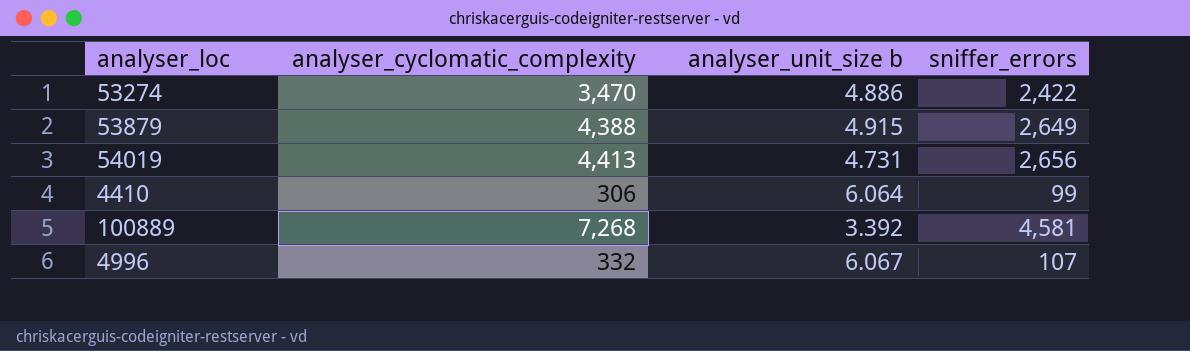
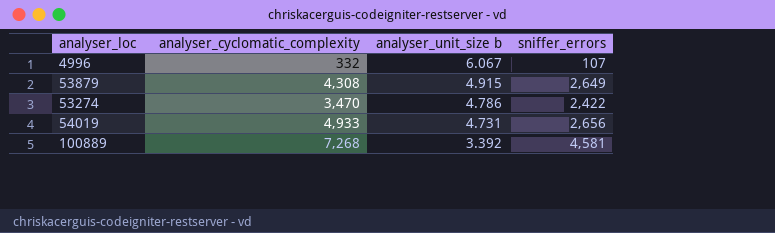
row order: none -> analyser_unit_size b descending
row 4410: 306 | 6.064 | 99 -> none
53879 | analyser_cyclomatic_complexity: 4,388 -> 4,308
53274 | analyser_unit_size b: 4.886 -> 4.786
54019 | analyser_cyclomatic_complexity: 4,413 -> 4,933

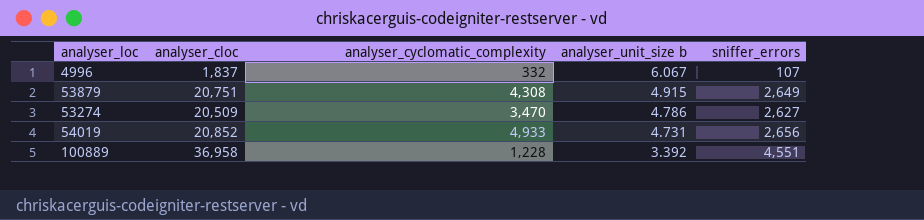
column analyser_cloc | position: none -> 2
53274 | sniffer_errors: 2,422 -> 2,627
100889 | analyser_cyclomatic_complexity: 7,268 -> 1,228
100889 | sniffer_errors: 4,581 -> 4,551

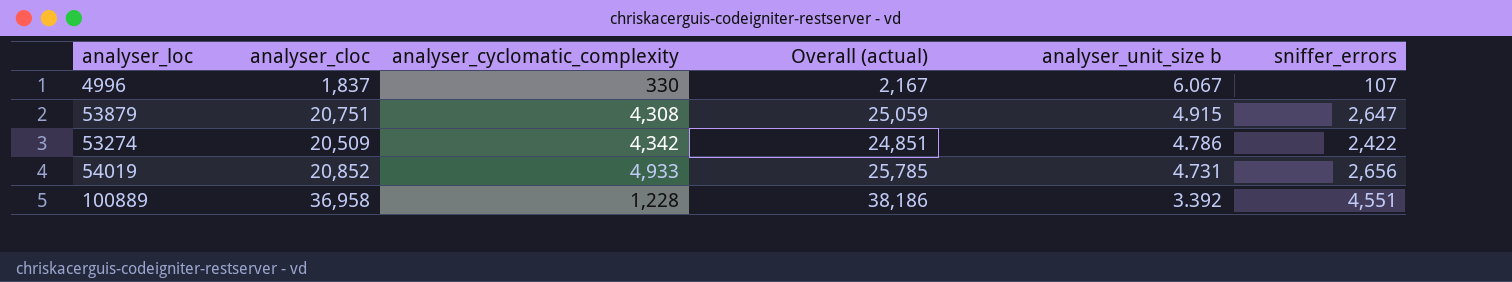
column Overall (actual) | formula: none -> [analyser_cloc] + [analyser_cyclomatic_complexity]
4996 | analyser_cyclomatic_complexity: 332 -> 330
53879 | sniffer_errors: 2,649 -> 2,647
53274 | analyser_cyclomatic_complexity: 3,470 -> 4,342
53274 | sniffer_errors: 2,627 -> 2,422

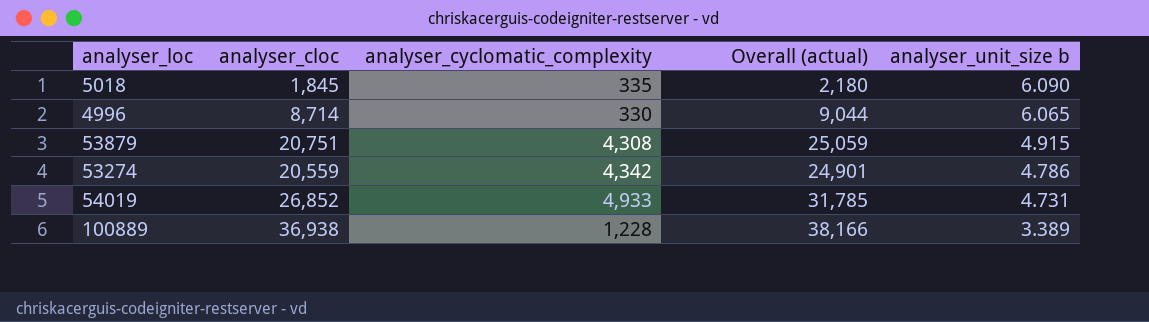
column sniffer_errors | position: 6 -> none
row 5018: none -> 1,845 | 335 | 2,180 | 6.090
4996 | analyser_cloc: 1,837 -> 8,714
4996 | Overall (actual): 2,167 -> 9,044
4996 | analyser_unit_size b: 6.067 -> 6.065
53274 | analyser_cloc: 20,509 -> 20,559
53274 | Overall (actual): 24,851 -> 24,901
54019 | analyser_cloc: 20,852 -> 26,852
54019 | Overall (actual): 25,785 -> 31,785
100889 | analyser_cloc: 36,958 -> 36,938
100889 | Overall (actual): 38,186 -> 38,166
100889 | analyser_unit_size b: 3.392 -> 3.389

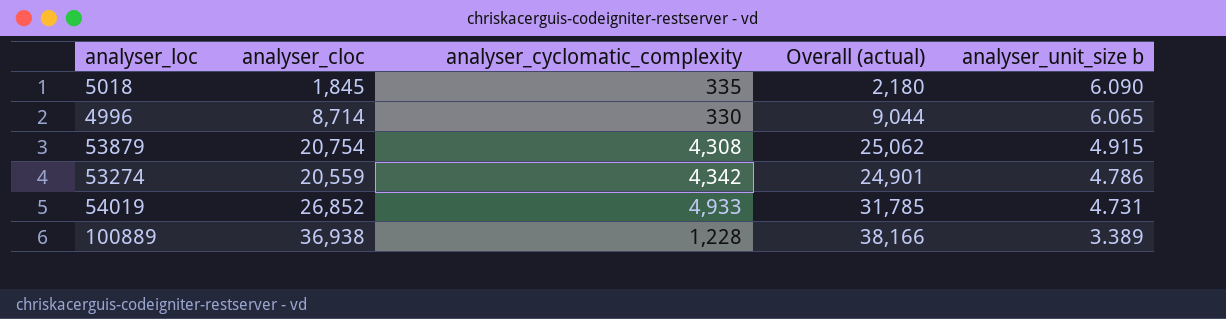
53879 | analyser_cloc: 20,751 -> 20,754
53879 | Overall (actual): 25,059 -> 25,062

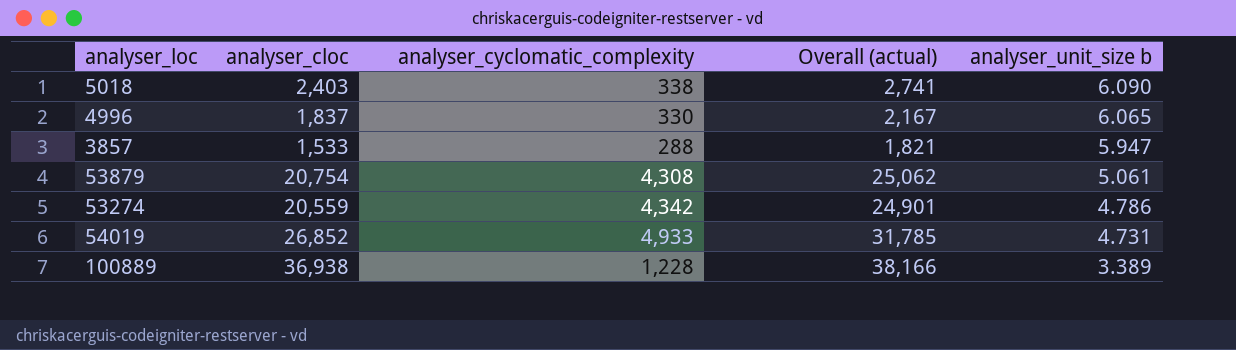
5018 | analyser_cloc: 1,845 -> 2,403
5018 | analyser_cyclomatic_complexity: 335 -> 338
5018 | Overall (actual): 2,180 -> 2,741
4996 | analyser_cloc: 8,714 -> 1,837
4996 | Overall (actual): 9,044 -> 2,167
row 3857: none -> 1,533 | 288 | 1,821 | 5.947
53879 | analyser_unit_size b: 4.915 -> 5.061

